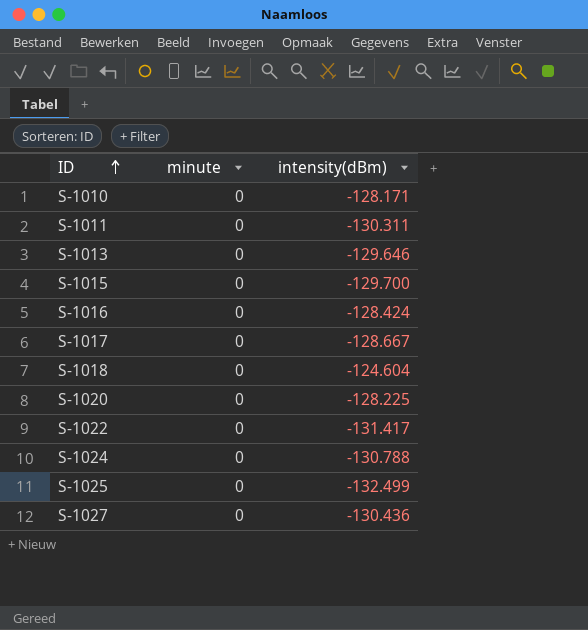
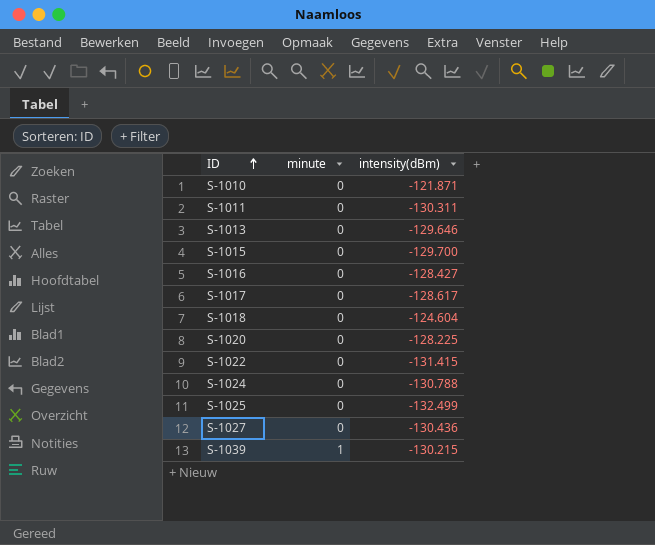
S-1010 | intensity(dBm): -128.171 -> -121.871
S-1016 | intensity(dBm): -128.424 -> -128.427
S-1017 | intensity(dBm): -128.667 -> -128.617
S-1022 | intensity(dBm): -131.417 -> -131.415
row S-1039: none -> 1 | -130.215

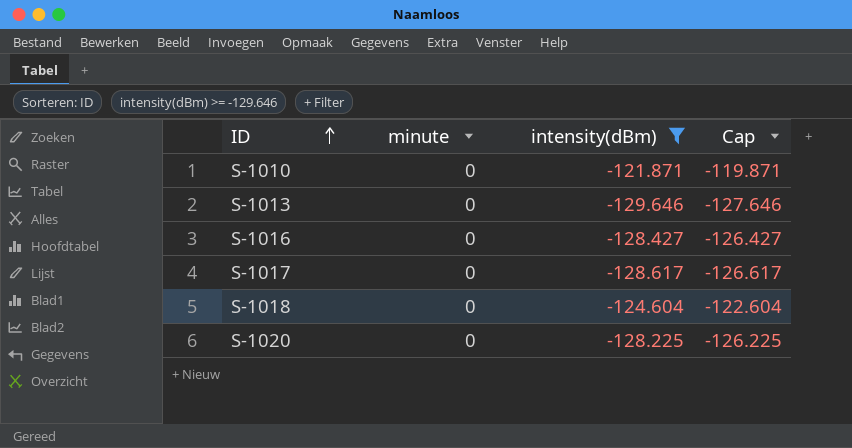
filter: none -> intensity(dBm) >= -129.646
column Cap | formula: none -> [intensity(dBm)] + 2

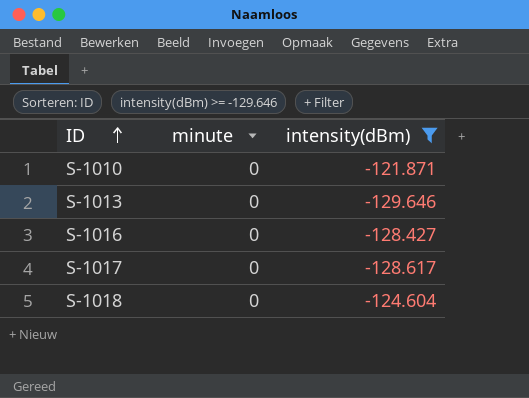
column Cap | formula: [intensity(dBm)] + 2 -> none
row S-1020: 0 | -128.225 | -126.225 -> none

